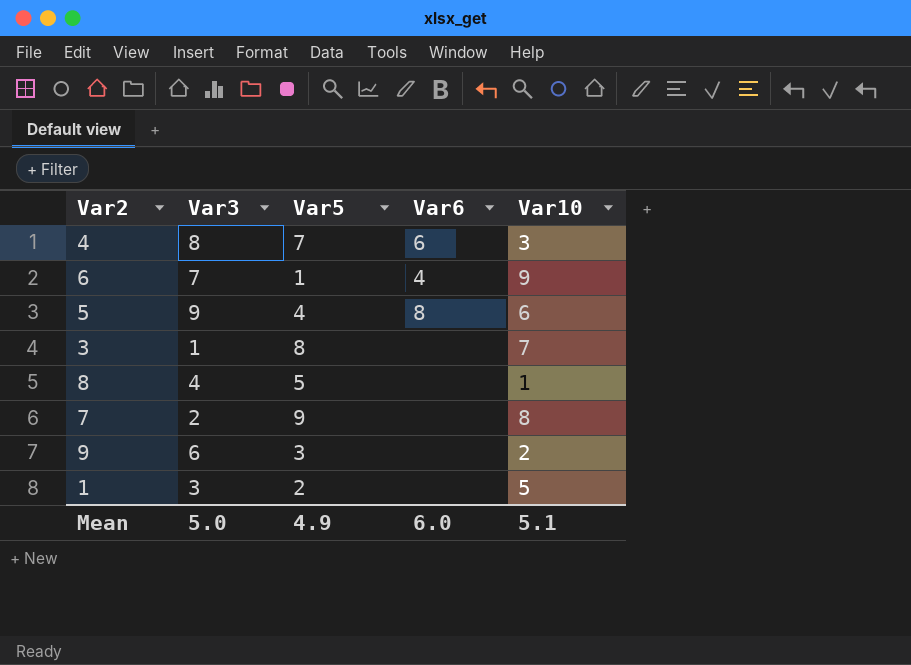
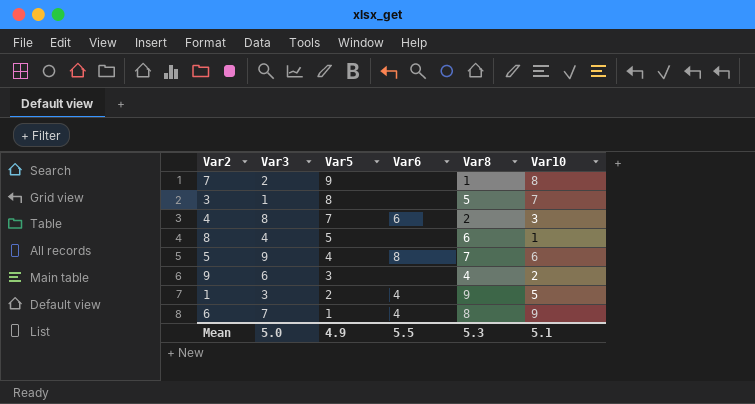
row order: none -> Var5 descending
column Var8 | position: none -> 5
1 | Var6: none -> 4
Mean | Var6: 6.0 -> 5.5

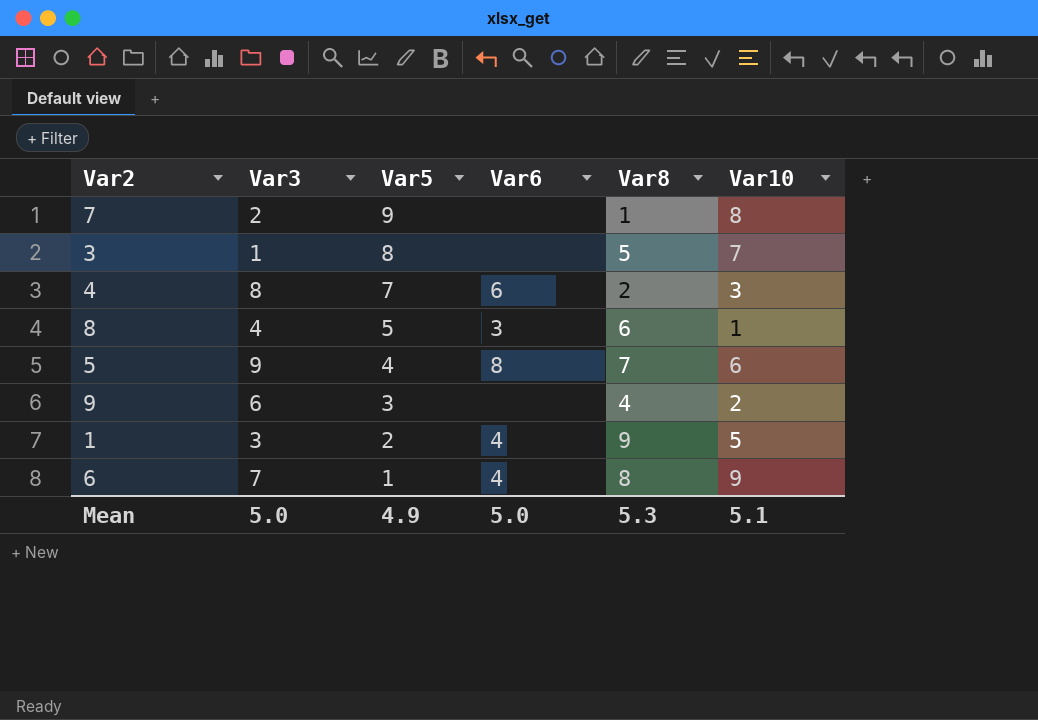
8 | Var6: none -> 3
Mean | Var6: 5.5 -> 5.0

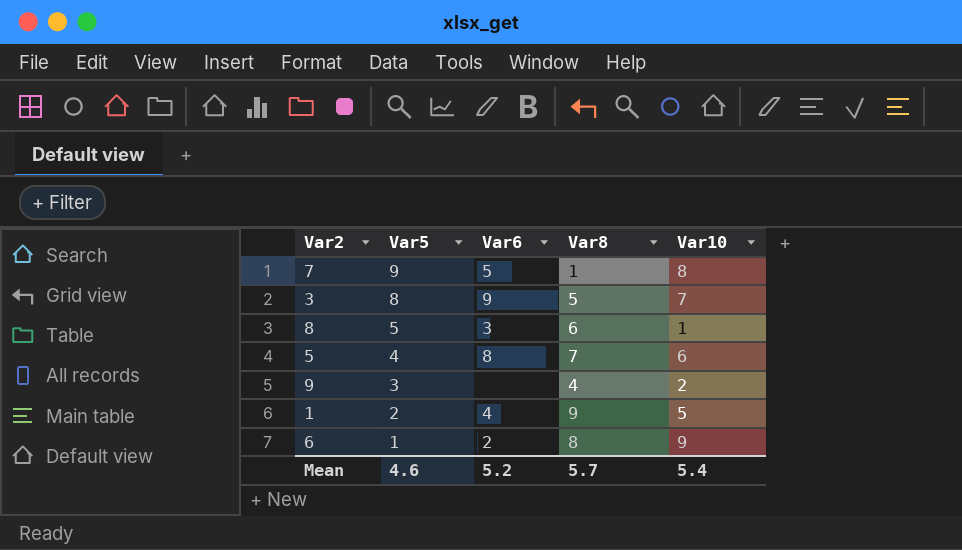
column Var3 | position: 2 -> none
row 4: 8 | 7 | 6 | 2 | 3 -> none
7 | Var6: none -> 5
3 | Var6: none -> 9
6 | Var6: 4 -> 2
Mean | Var5: 4.9 -> 4.6
Mean | Var6: 5.0 -> 5.2
Mean | Var8: 5.3 -> 5.7
Mean | Var10: 5.1 -> 5.4

